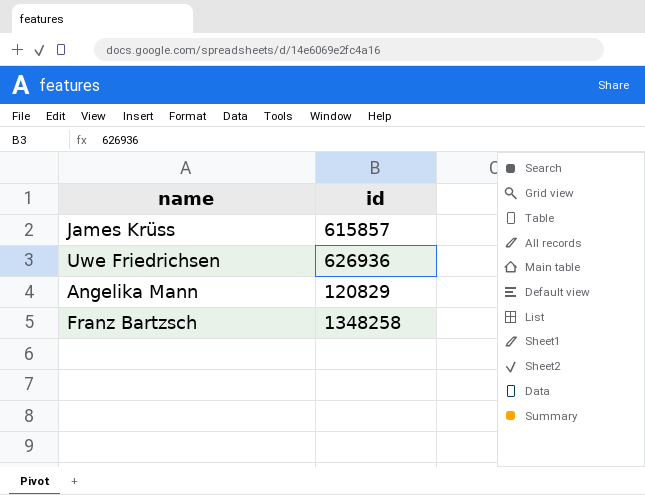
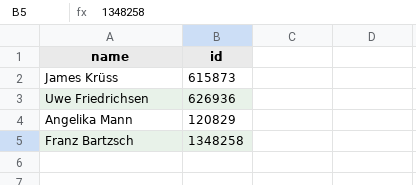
James Krüss | id: 615857 -> 615873

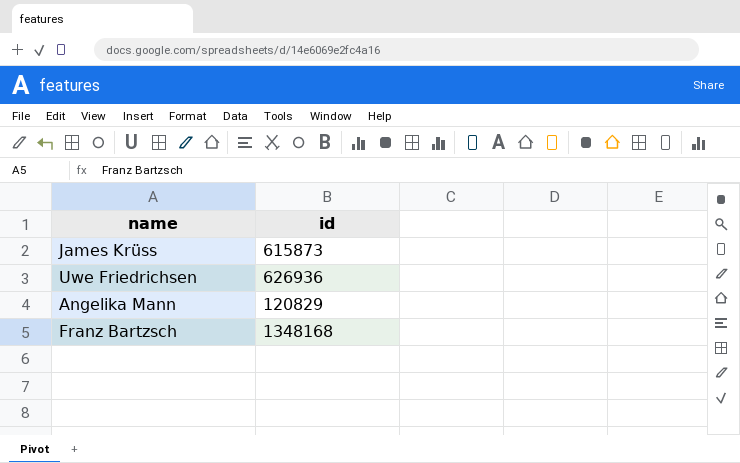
Franz Bartzsch | id: 1348258 -> 1348168

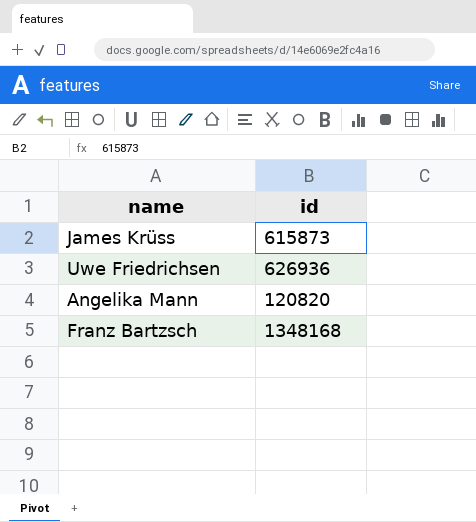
Angelika Mann | id: 120829 -> 120820

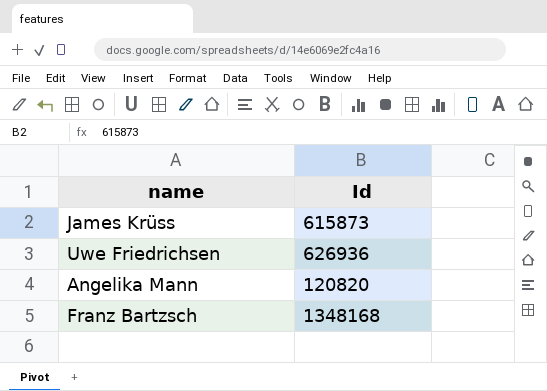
column name: id -> Id

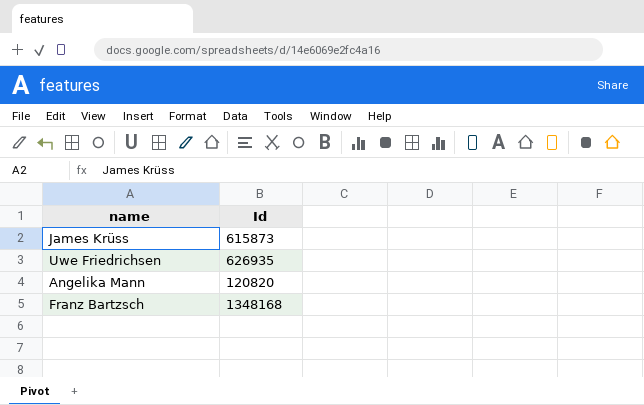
Uwe Friedrichsen | Id: 626936 -> 626935

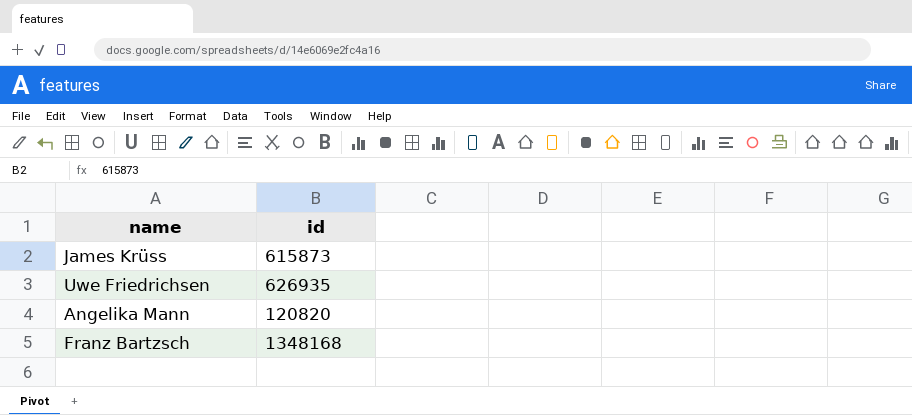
column name: Id -> id

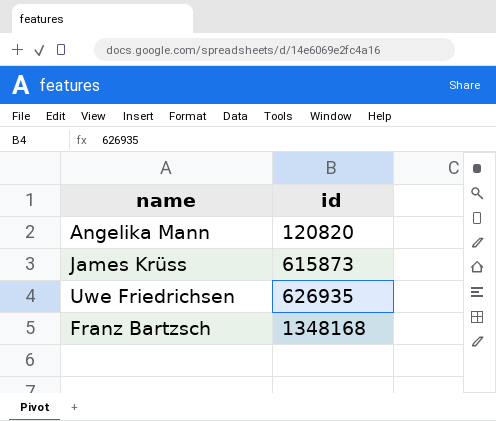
row order: none -> id ascending

